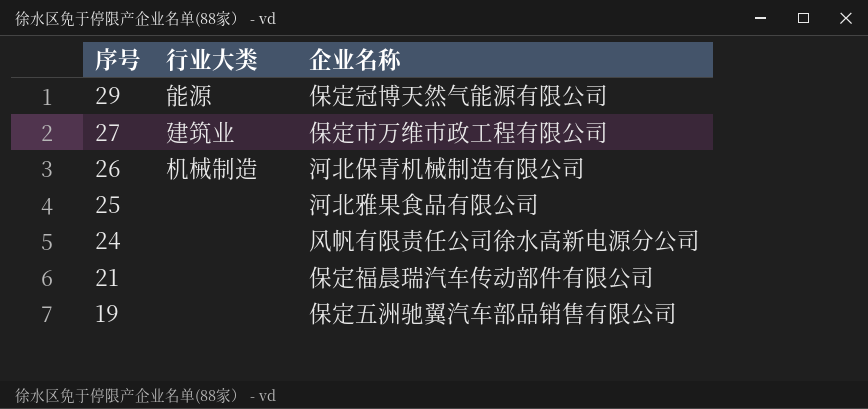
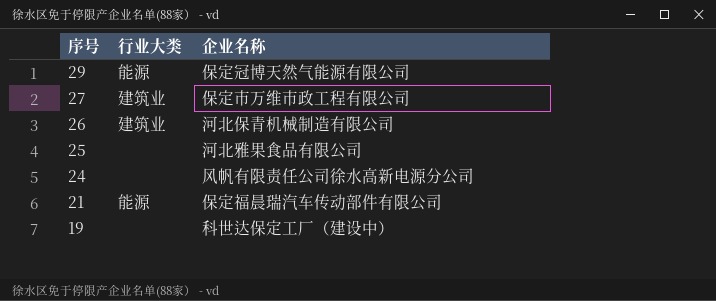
26 | 行业大类: 机械制造 -> 建筑业
21 | 行业大类: none -> 能源
19 | 企业名称: 保定五洲驰翼汽车部品销售有限公司 -> 科世达保定工厂（建设中）

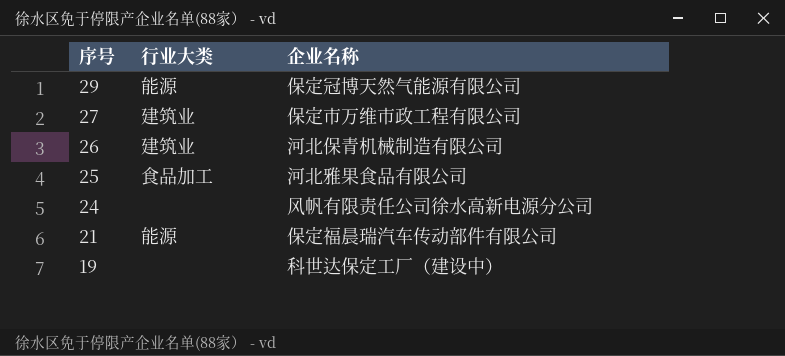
25 | 行业大类: none -> 食品加工

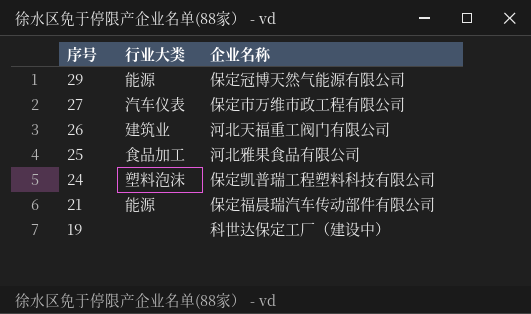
27 | 行业大类: 建筑业 -> 汽车仪表
26 | 企业名称: 河北保青机械制造有限公司 -> 河北天福重工阀门有限公司
24 | 行业大类: none -> 塑料泡沫
24 | 企业名称: 风帆有限责任公司徐水高新电源分公司 -> 保定凯普瑞工程塑料科技有限公司

